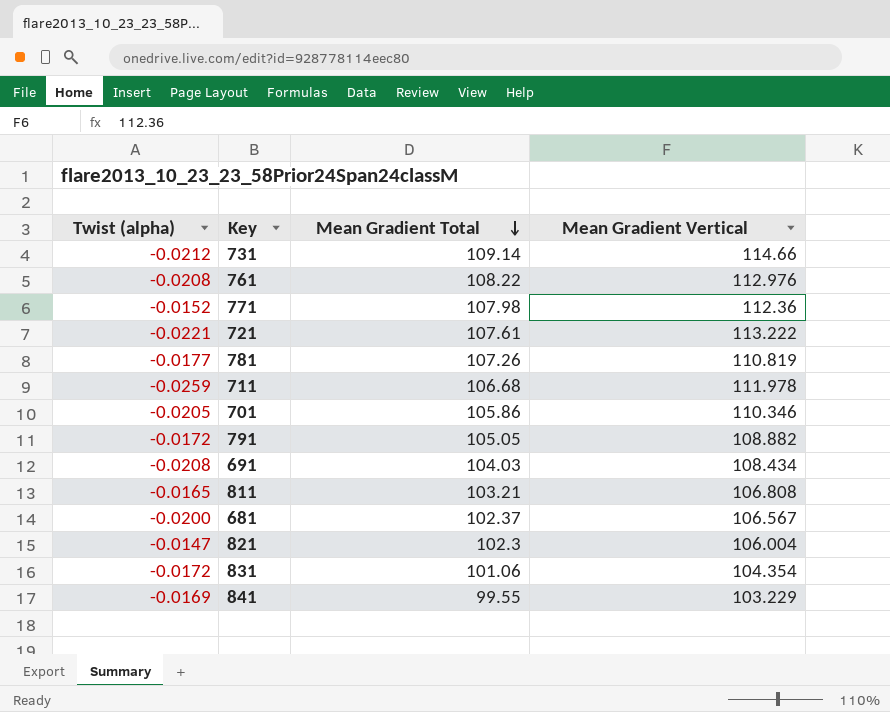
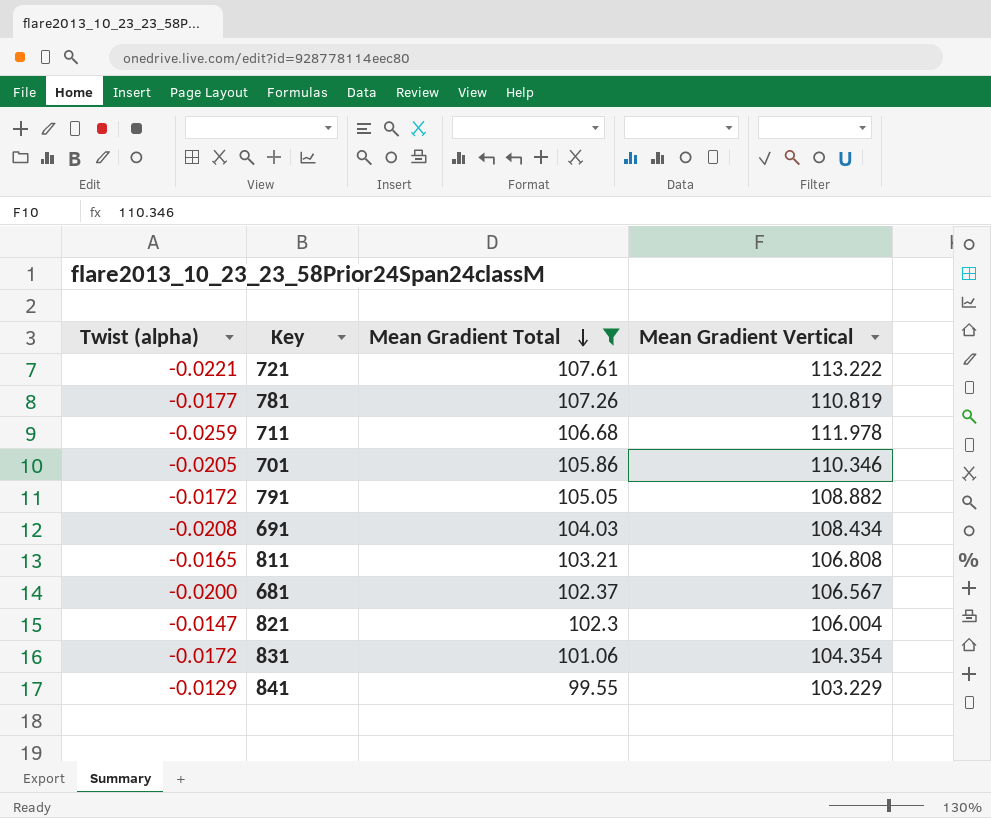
filter: none -> Mean Gradient Total <= 107.61
841 | Twist (alpha): -0.0169 -> -0.0129

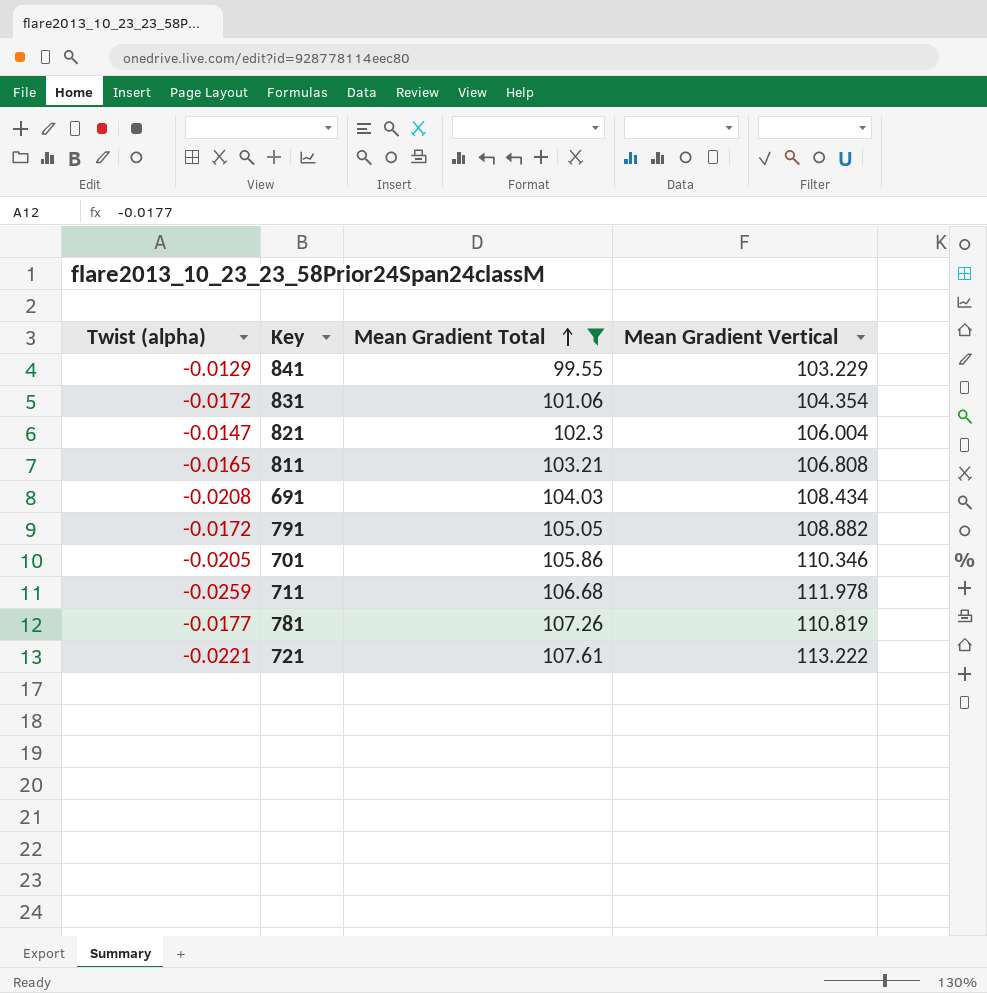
row order: Mean Gradient Total descending -> Mean Gradient Total ascending
row 681: -0.0200 | 102.37 | 106.567 -> none

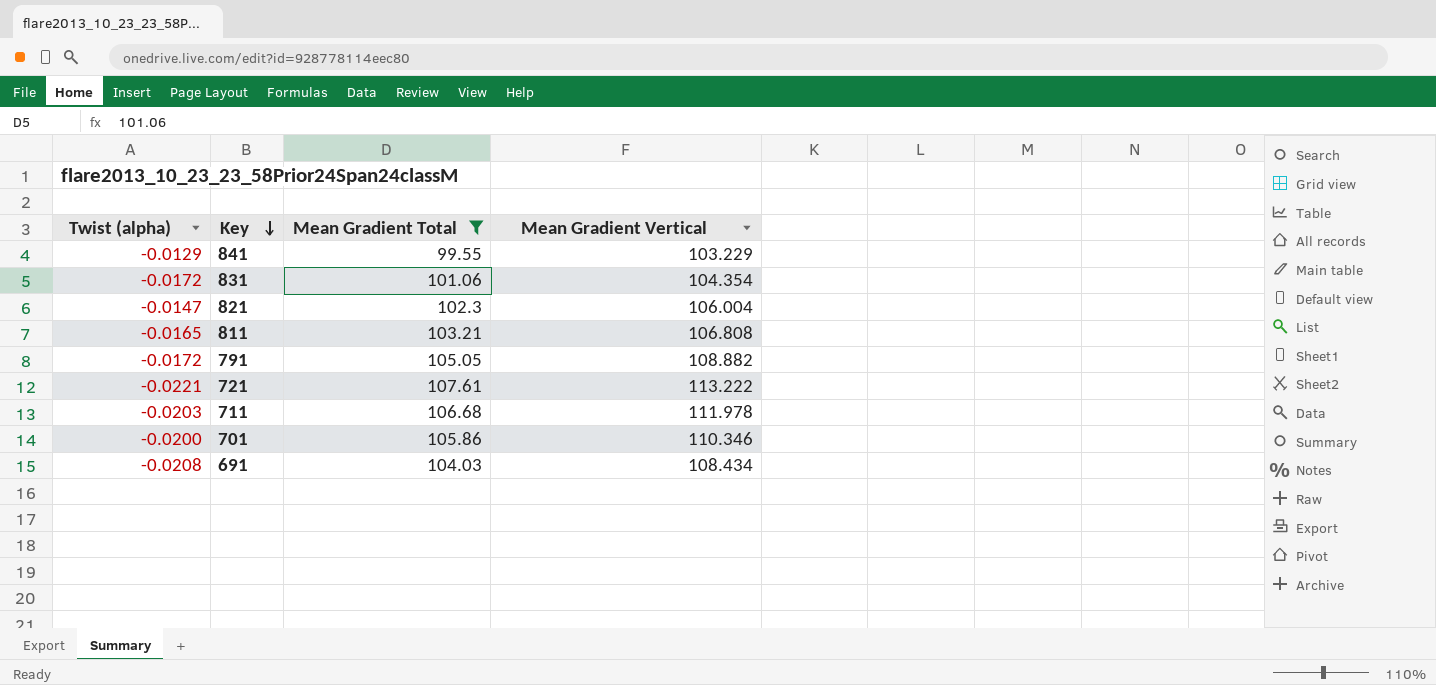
row order: Mean Gradient Total ascending -> Key descending
row 781: -0.0177 | 107.26 | 110.819 -> none
711 | Twist (alpha): -0.0259 -> -0.0203
701 | Twist (alpha): -0.0205 -> -0.0200

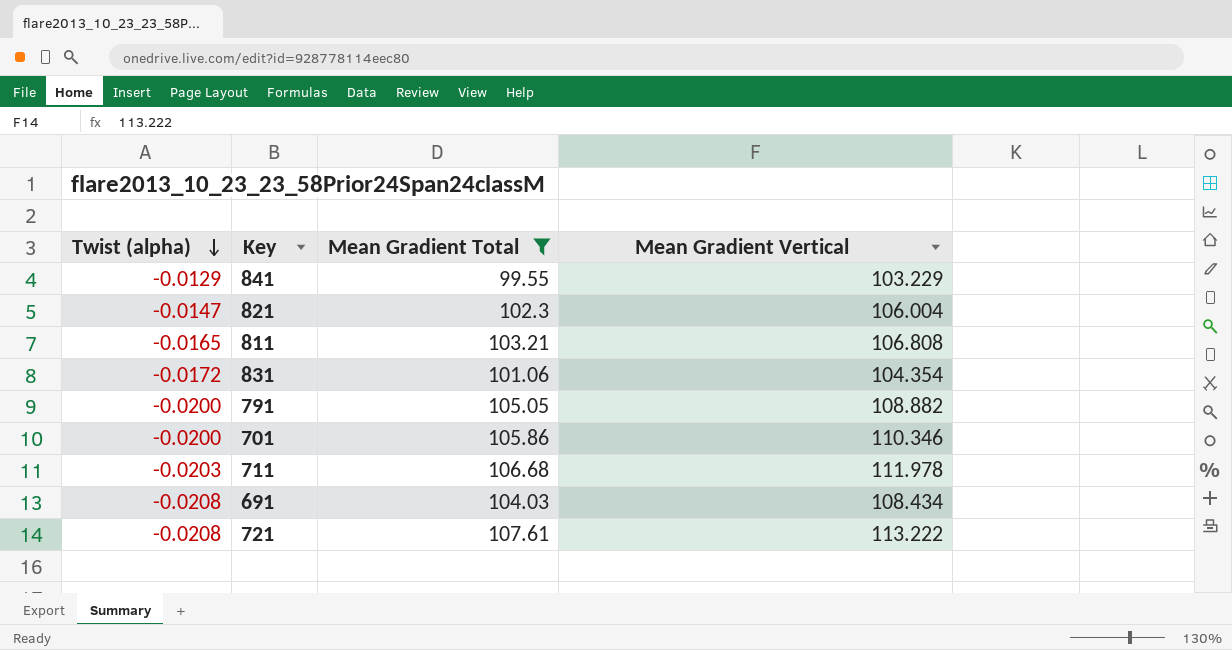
row order: Key descending -> Twist (alpha) descending
791 | Twist (alpha): -0.0172 -> -0.0200
721 | Twist (alpha): -0.0221 -> -0.0208

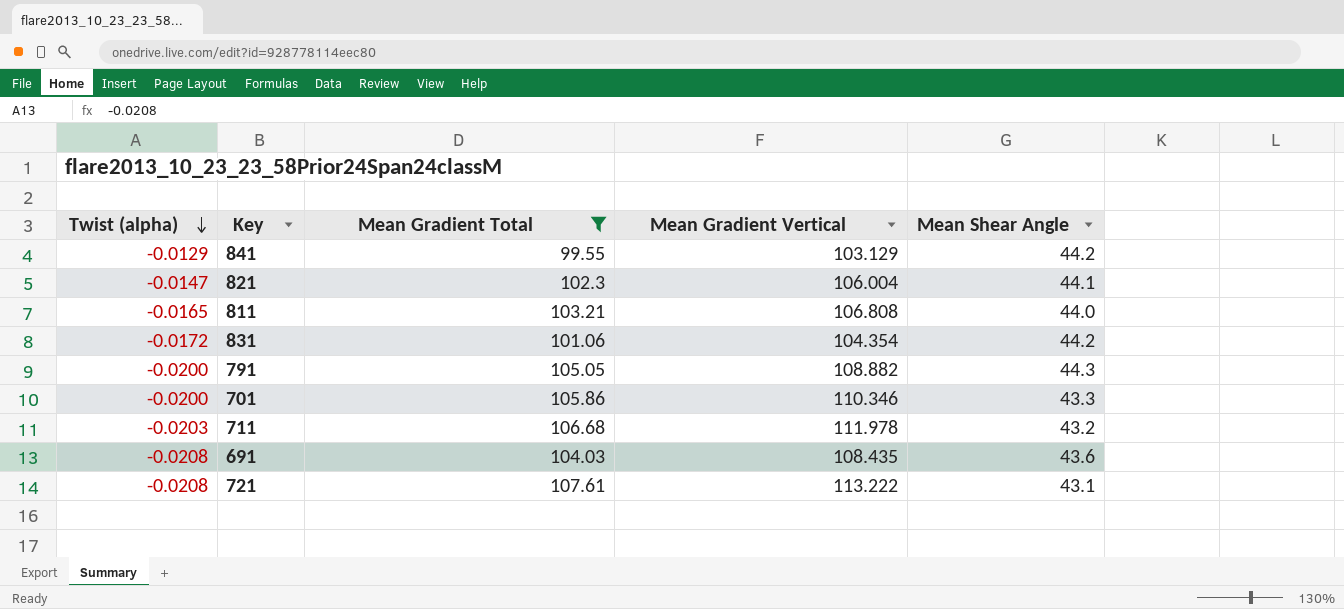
column Mean Shear Angle | position: none -> 5
841 | Mean Gradient Vertical: 103.229 -> 103.129
691 | Mean Gradient Vertical: 108.434 -> 108.435

